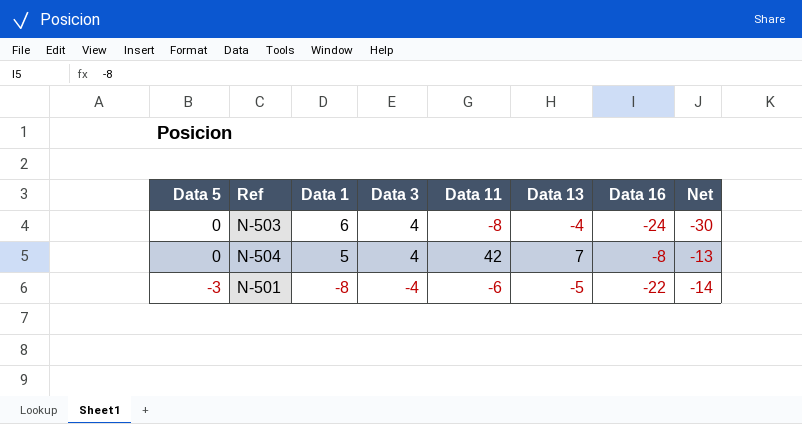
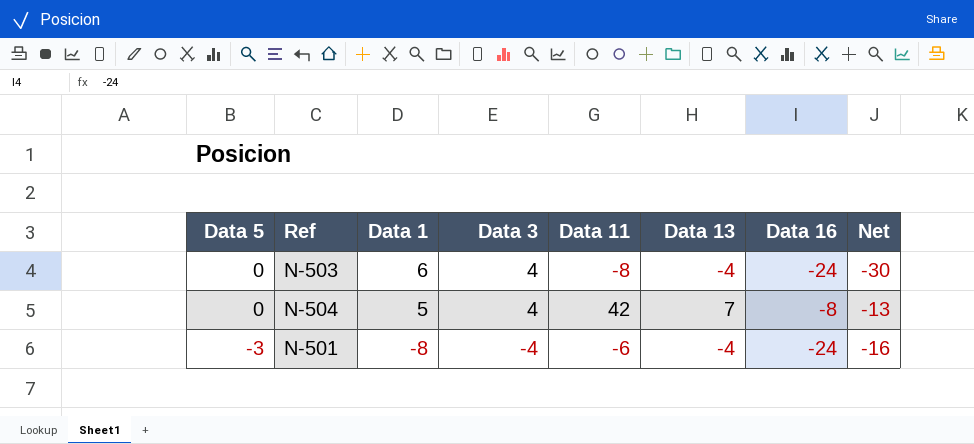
N-501 | Data 13: -5 -> -4
N-501 | Data 16: -22 -> -24
N-501 | Net: -14 -> -16

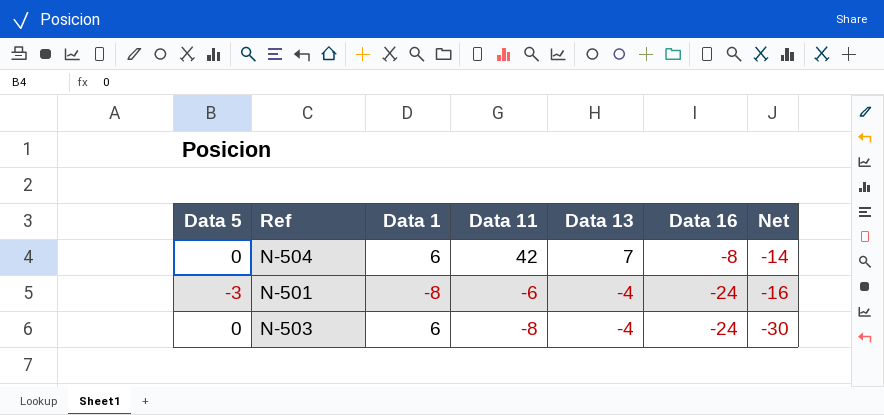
row order: Data 5 descending -> Data 11 descending
column Data 3 | position: 4 -> none
N-504 | Data 1: 5 -> 6
N-504 | Net: -13 -> -14

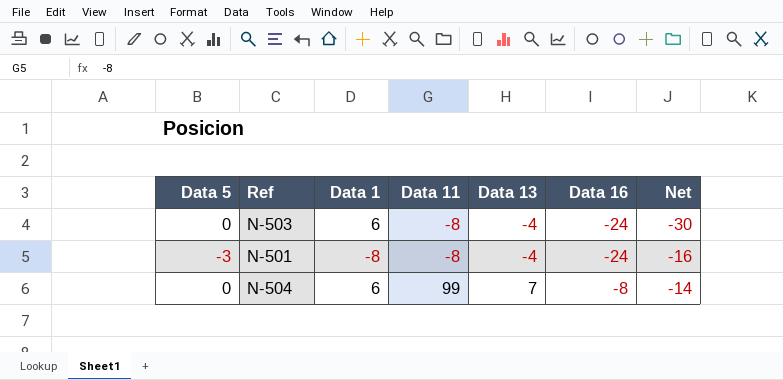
row order: Data 11 descending -> Data 11 ascending
N-501 | Data 11: -6 -> -8
N-504 | Data 11: 42 -> 99

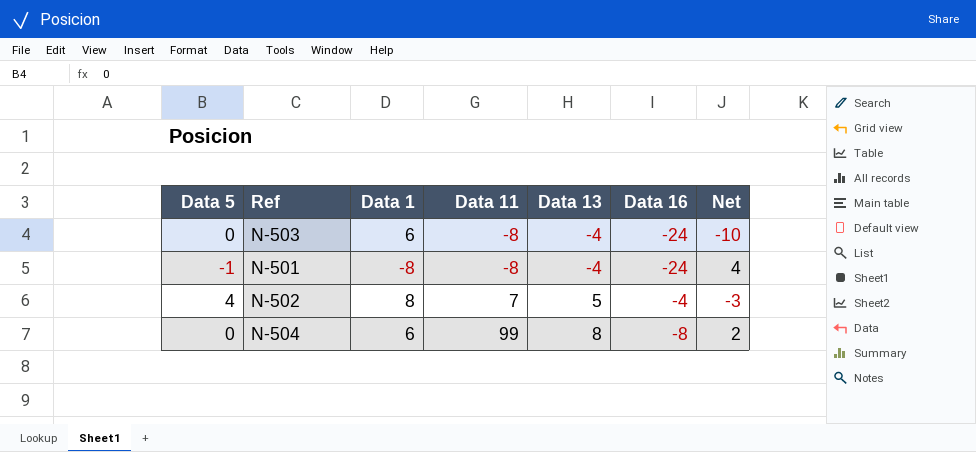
column Net | formula: [Data 16] - [Data 1] -> [Data 13] - [Data 1]
N-501 | Data 5: -3 -> -1
row N-502: none -> 4 | 8 | 7 | 5 | -4 | -3
N-504 | Data 13: 7 -> 8

